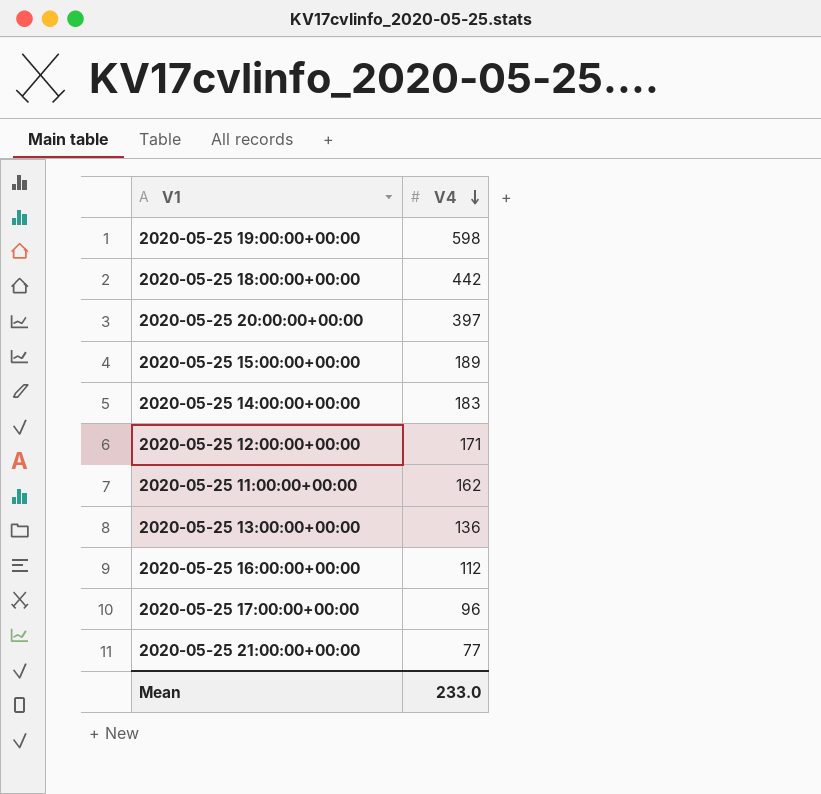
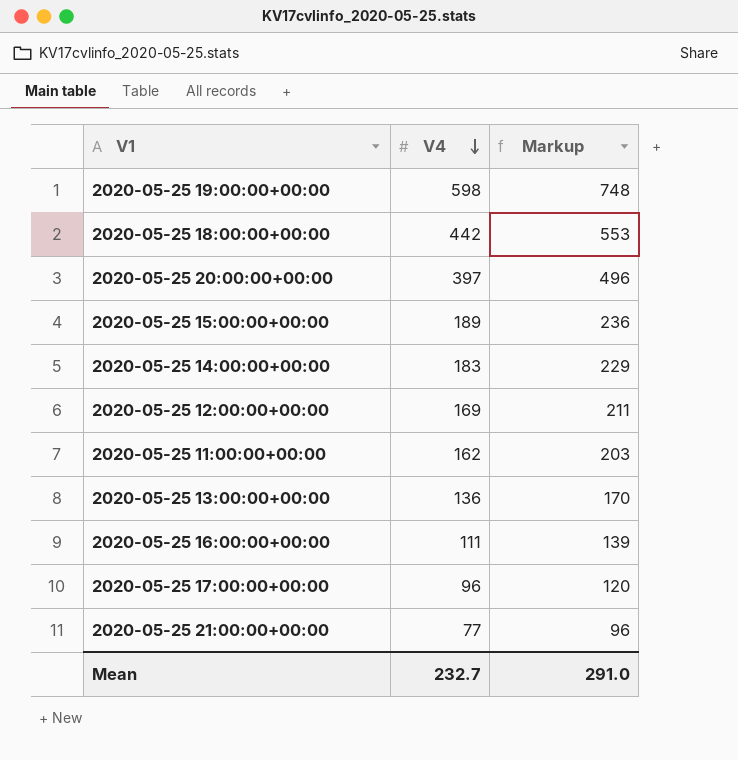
column Markup | formula: none -> [V4] * 1.25
2020-05-25 12:00:00+00:00 | V4: 171 -> 169
2020-05-25 16:00:00+00:00 | V4: 112 -> 111
Mean | V4: 233.0 -> 232.7

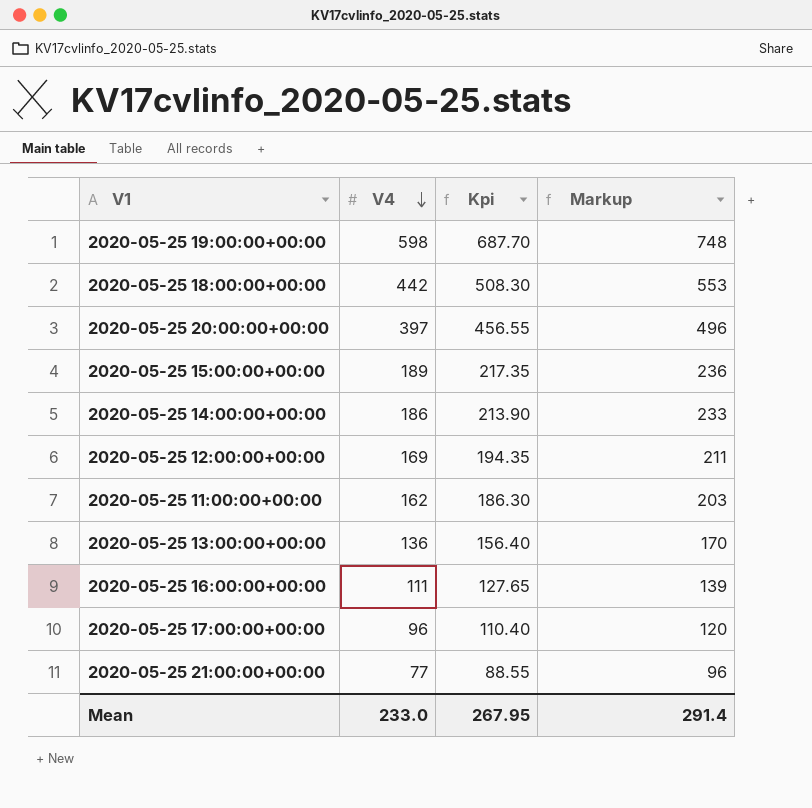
column Kpi | formula: none -> [V4] * 1.15
2020-05-25 14:00:00+00:00 | V4: 183 -> 186
2020-05-25 14:00:00+00:00 | Markup: 229 -> 233
Mean | V4: 232.7 -> 233.0
Mean | Markup: 291.0 -> 291.4

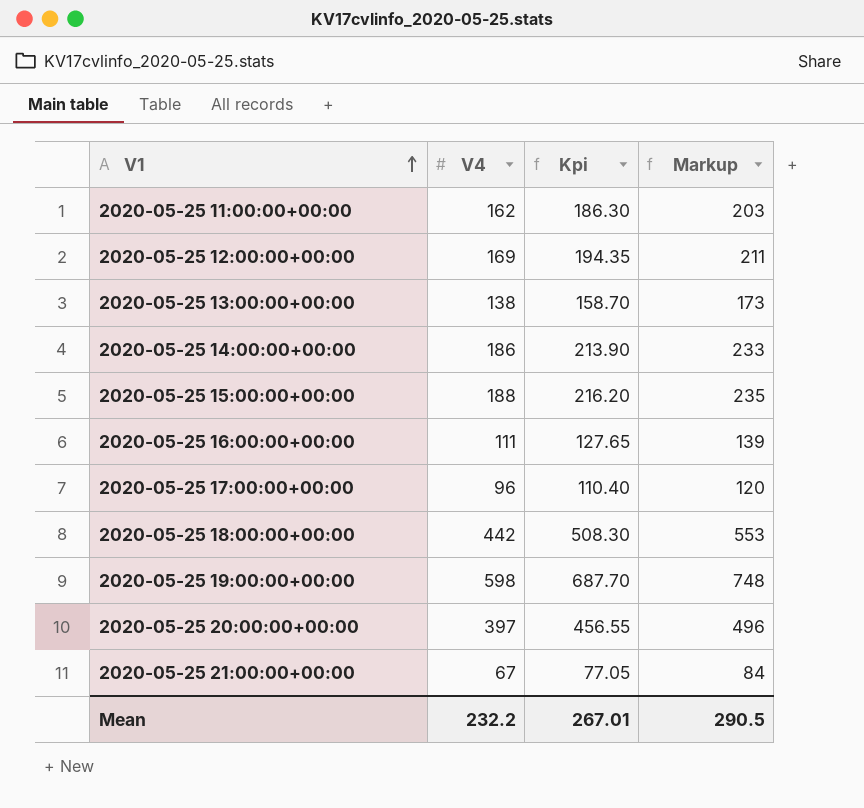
row order: V4 descending -> V1 ascending
2020-05-25 13:00:00+00:00 | V4: 136 -> 138
2020-05-25 13:00:00+00:00 | Kpi: 156.40 -> 158.70
2020-05-25 13:00:00+00:00 | Markup: 170 -> 173
2020-05-25 15:00:00+00:00 | V4: 189 -> 188
2020-05-25 15:00:00+00:00 | Kpi: 217.35 -> 216.20
2020-05-25 15:00:00+00:00 | Markup: 236 -> 235
2020-05-25 21:00:00+00:00 | V4: 77 -> 67
2020-05-25 21:00:00+00:00 | Kpi: 88.55 -> 77.05
2020-05-25 21:00:00+00:00 | Markup: 96 -> 84
Mean | V4: 233.0 -> 232.2
Mean | Kpi: 267.95 -> 267.01
Mean | Markup: 291.4 -> 290.5

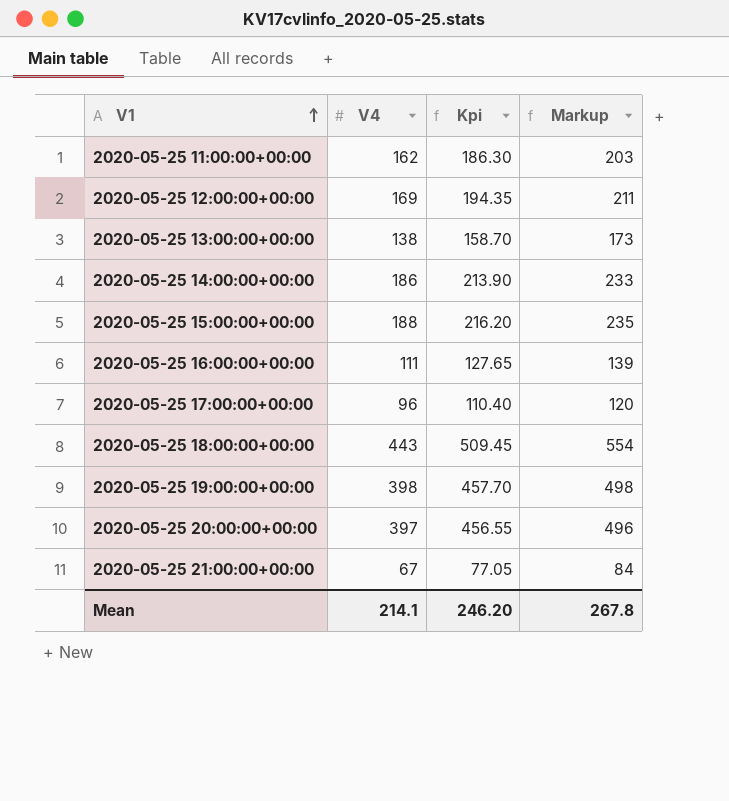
2020-05-25 18:00:00+00:00 | V4: 442 -> 443
2020-05-25 18:00:00+00:00 | Kpi: 508.30 -> 509.45
2020-05-25 18:00:00+00:00 | Markup: 553 -> 554
2020-05-25 19:00:00+00:00 | V4: 598 -> 398
2020-05-25 19:00:00+00:00 | Kpi: 687.70 -> 457.70
2020-05-25 19:00:00+00:00 | Markup: 748 -> 498
Mean | V4: 232.2 -> 214.1
Mean | Kpi: 267.01 -> 246.20
Mean | Markup: 290.5 -> 267.8

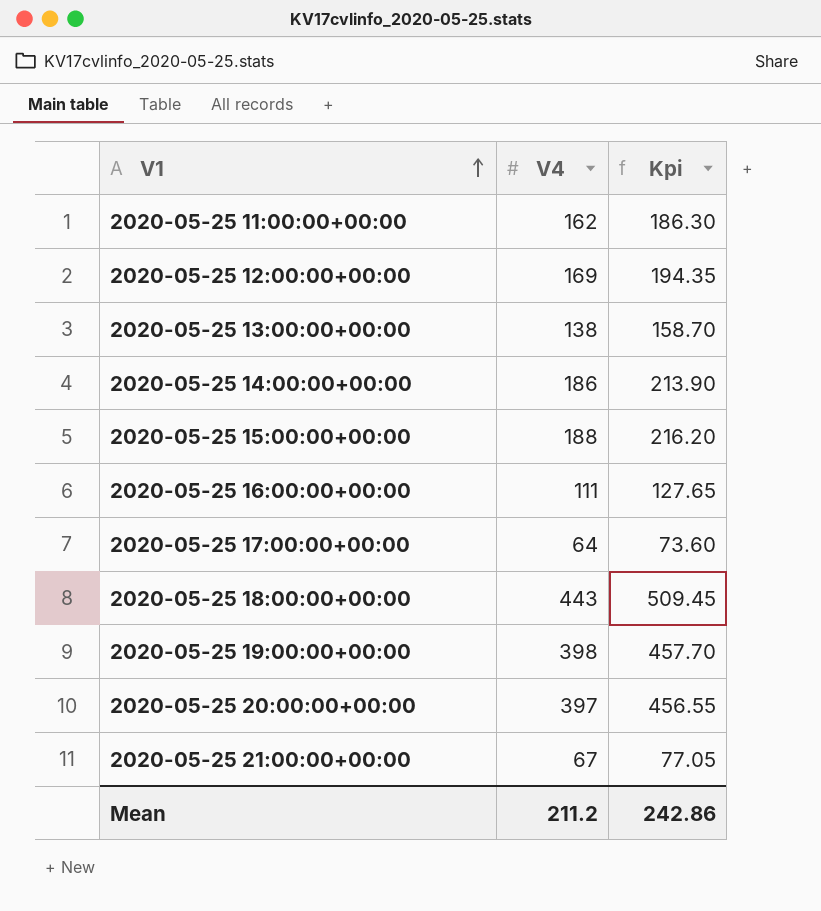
column Markup | formula: [V4] * 1.25 -> none
2020-05-25 17:00:00+00:00 | V4: 96 -> 64
2020-05-25 17:00:00+00:00 | Kpi: 110.40 -> 73.60
Mean | V4: 214.1 -> 211.2
Mean | Kpi: 246.20 -> 242.86

